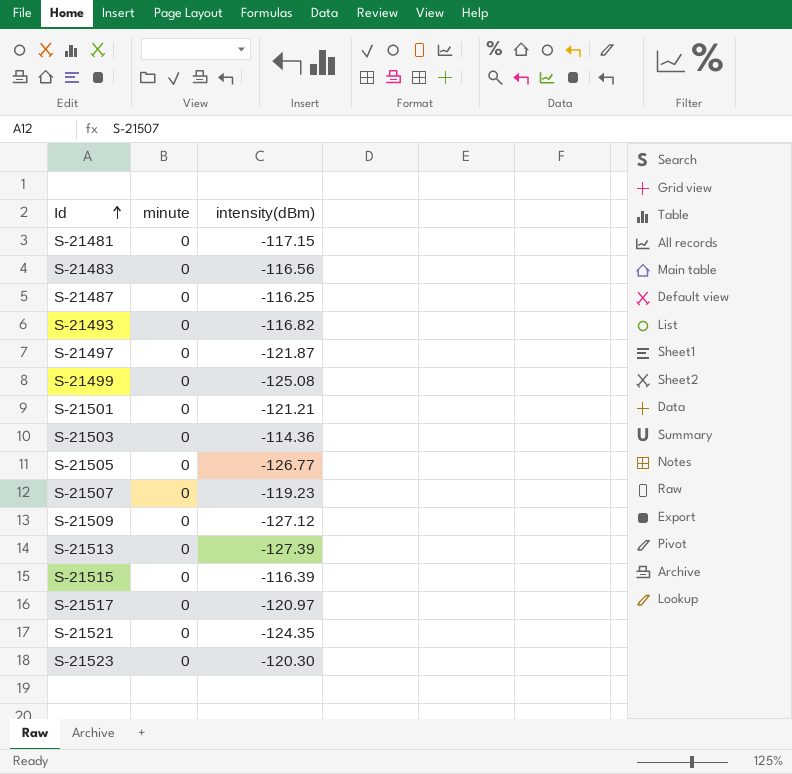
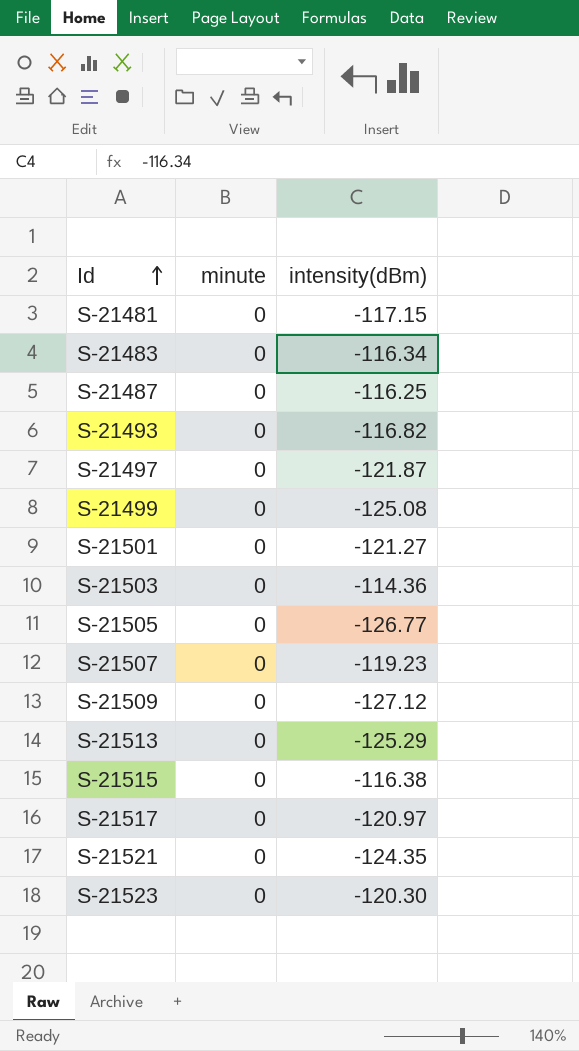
S-21483 | intensity(dBm): -116.56 -> -116.34
S-21501 | intensity(dBm): -121.21 -> -121.27
S-21513 | intensity(dBm): -127.39 -> -125.29
S-21515 | intensity(dBm): -116.39 -> -116.38

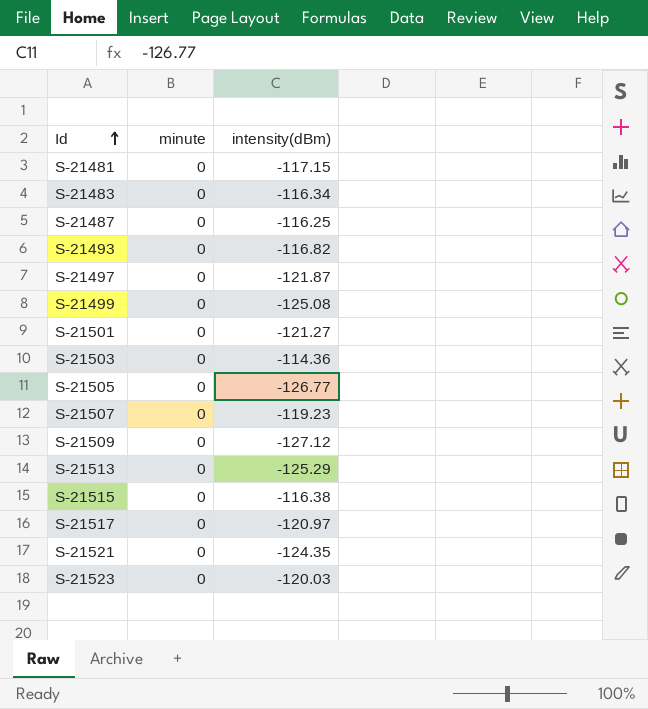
S-21523 | intensity(dBm): -120.30 -> -120.03

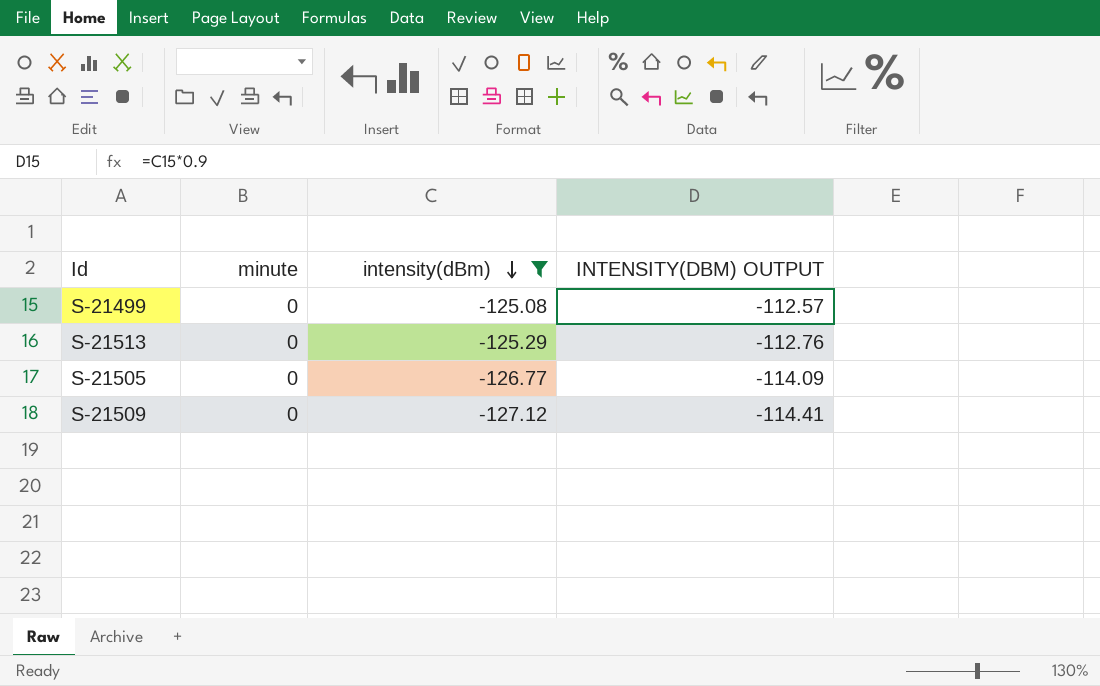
filter: none -> intensity(dBm) <= -125.08
row order: Id ascending -> intensity(dBm) descending
column INTENSITY(DBM) OUTPUT | formula: none -> [intensity(dBm)] * 0.9

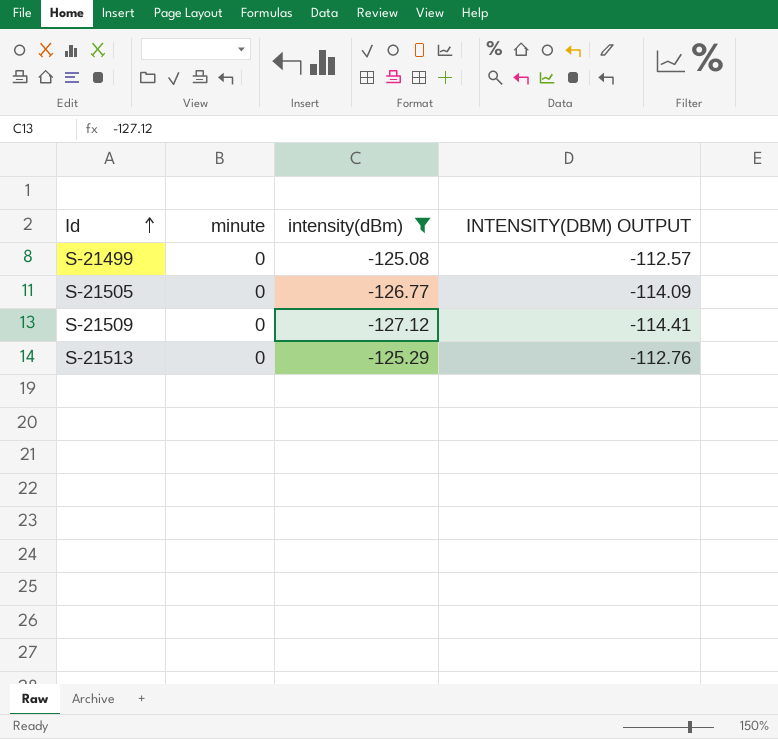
row order: intensity(dBm) descending -> Id ascending

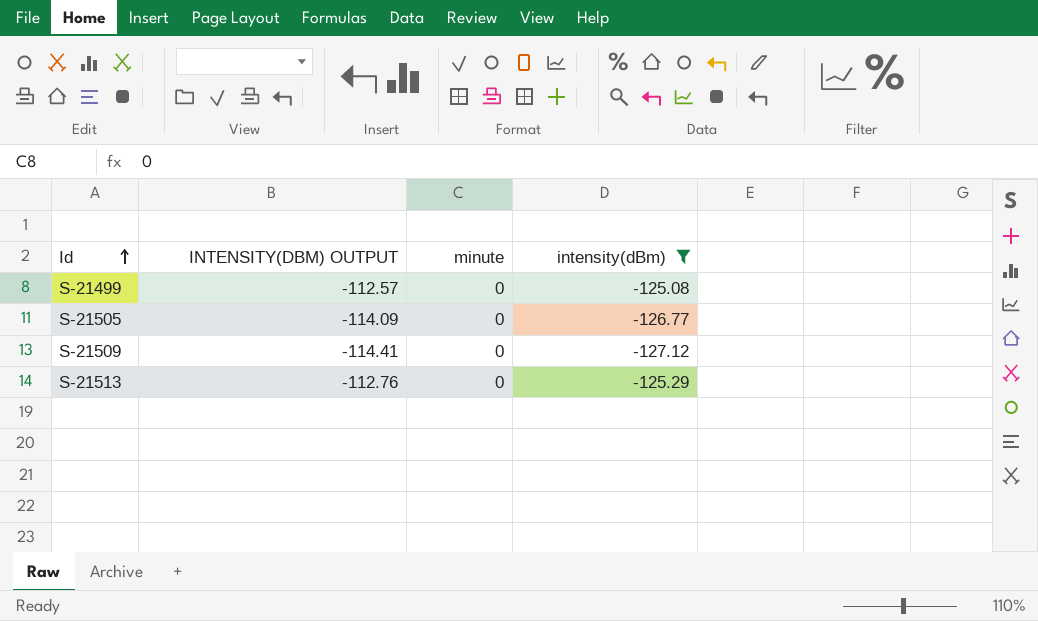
column INTENSITY(DBM) OUTPUT | position: 4 -> 2

